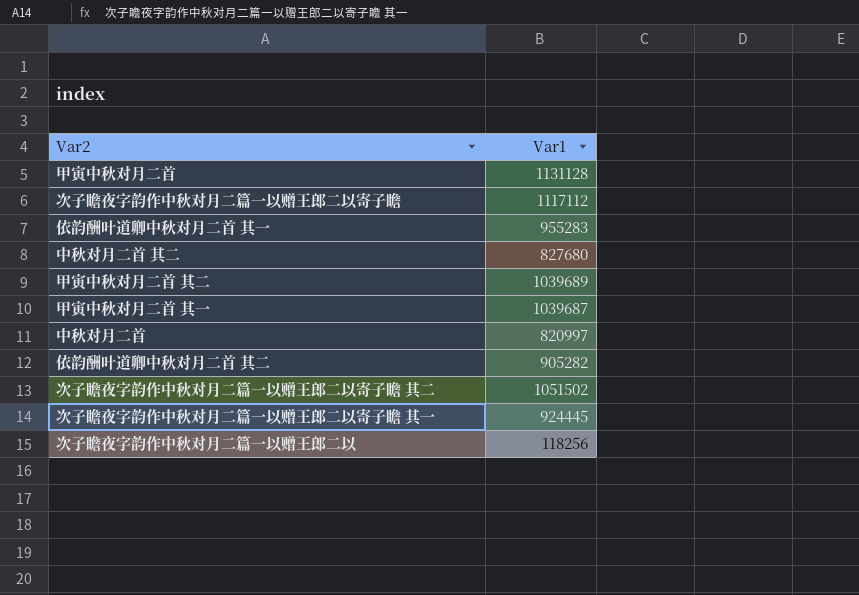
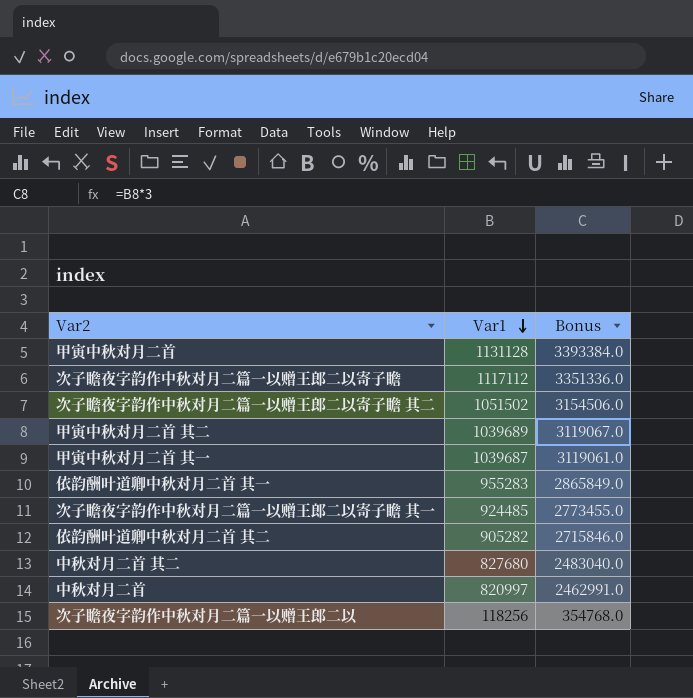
row order: none -> Var1 descending
column Bonus | formula: none -> [Var1] * 3
次子瞻夜字韵作中秋对月二篇一以赠王郎二以寄子瞻 其一 | Var1: 924445 -> 924485

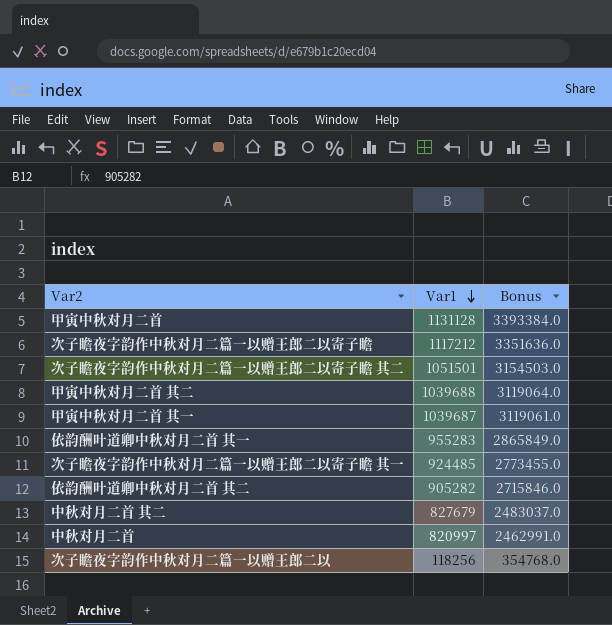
次子瞻夜字韵作中秋对月二篇一以赠王郎二以寄子瞻 | Var1: 1117112 -> 1117212
次子瞻夜字韵作中秋对月二篇一以赠王郎二以寄子瞻 | Bonus: 3351336.0 -> 3351636.0
次子瞻夜字韵作中秋对月二篇一以赠王郎二以寄子瞻 其二 | Var1: 1051502 -> 1051501
次子瞻夜字韵作中秋对月二篇一以赠王郎二以寄子瞻 其二 | Bonus: 3154506.0 -> 3154503.0
甲寅中秋对月二首 其二 | Var1: 1039689 -> 1039688
甲寅中秋对月二首 其二 | Bonus: 3119067.0 -> 3119064.0
中秋对月二首 其二 | Var1: 827680 -> 827679
中秋对月二首 其二 | Bonus: 2483040.0 -> 2483037.0

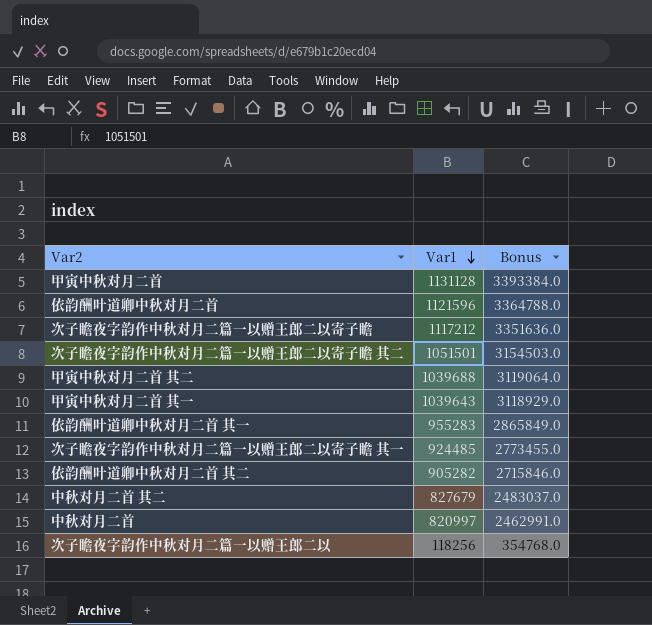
row 依韵酬叶道卿中秋对月二首: none -> 1121596 | 3364788.0
甲寅中秋对月二首 其一 | Var1: 1039687 -> 1039643
甲寅中秋对月二首 其一 | Bonus: 3119061.0 -> 3118929.0

